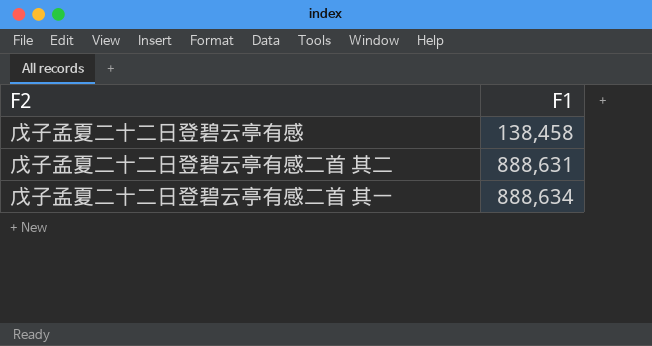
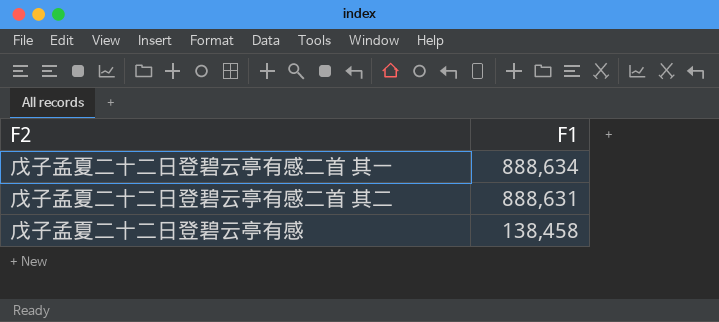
row order: F1 ascending -> F1 descending

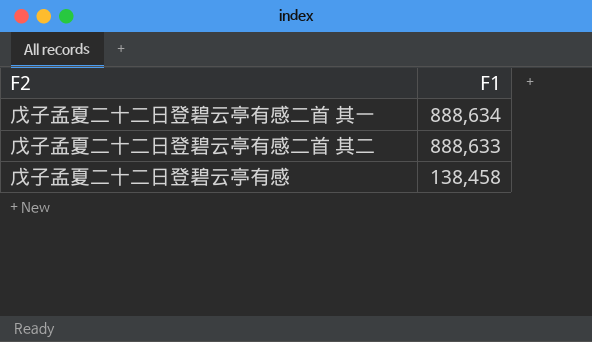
戊子孟夏二十二日登碧云亭有感二首 其二 | F1: 888,631 -> 888,633

